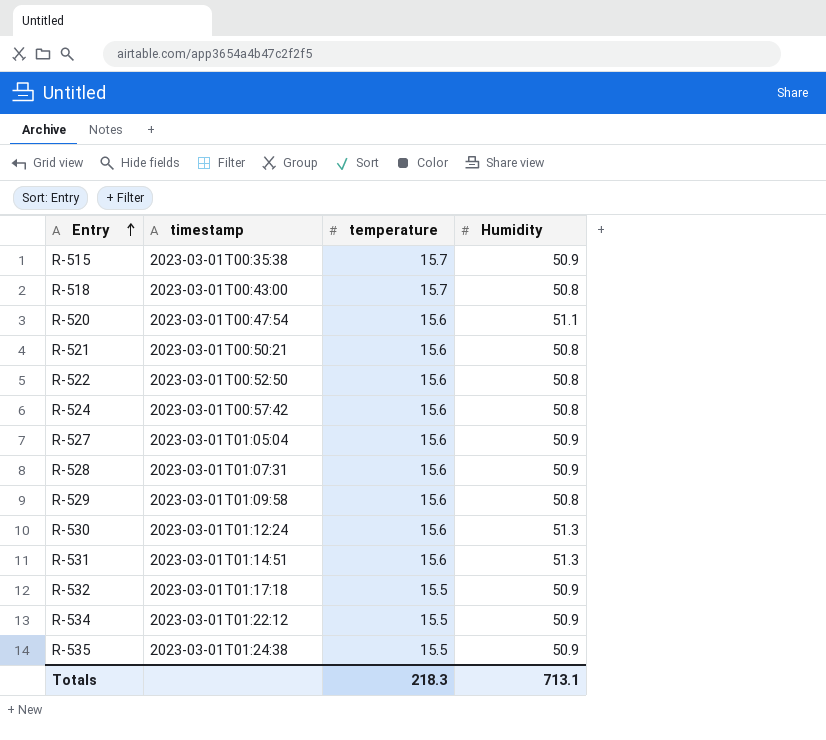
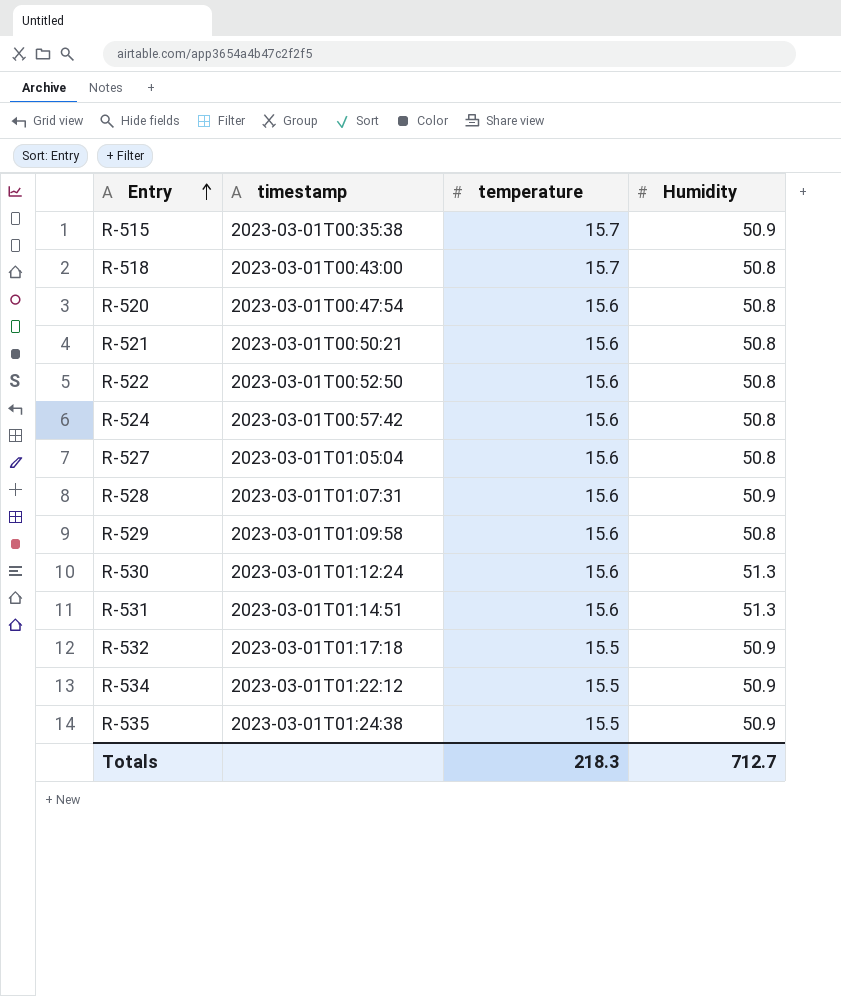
R-520 | Humidity: 51.1 -> 50.8
R-527 | Humidity: 50.9 -> 50.8
Totals | Humidity: 713.1 -> 712.7

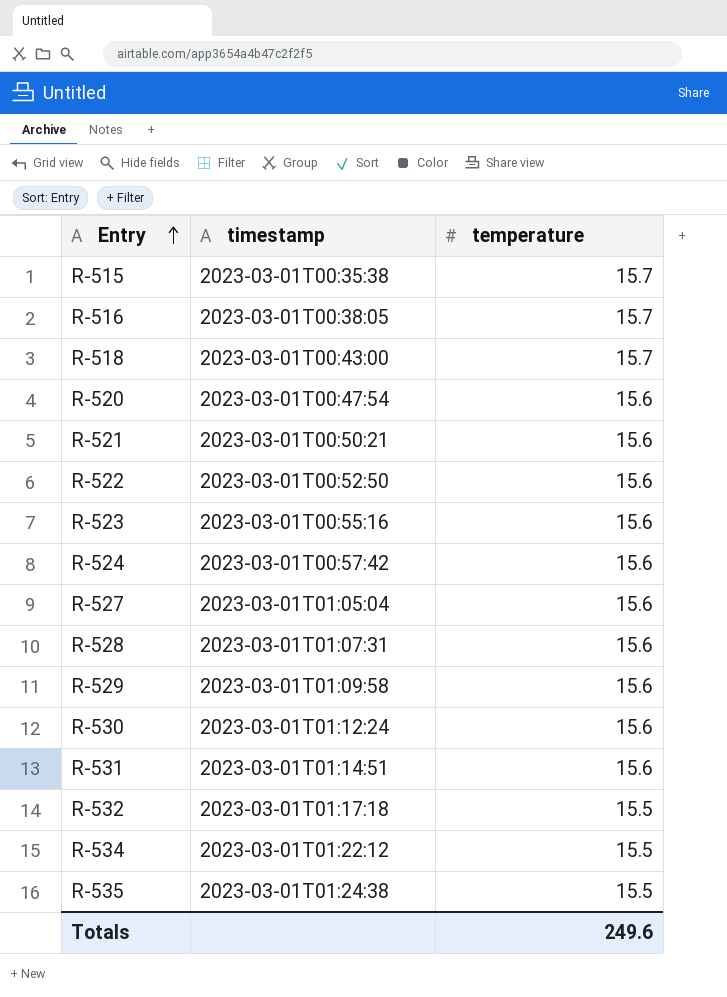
column Humidity | position: 4 -> none
row R-516: none -> 2023-03-01T00:38:05 | 15.7
row R-523: none -> 2023-03-01T00:55:16 | 15.6
Totals | temperature: 218.3 -> 249.6

